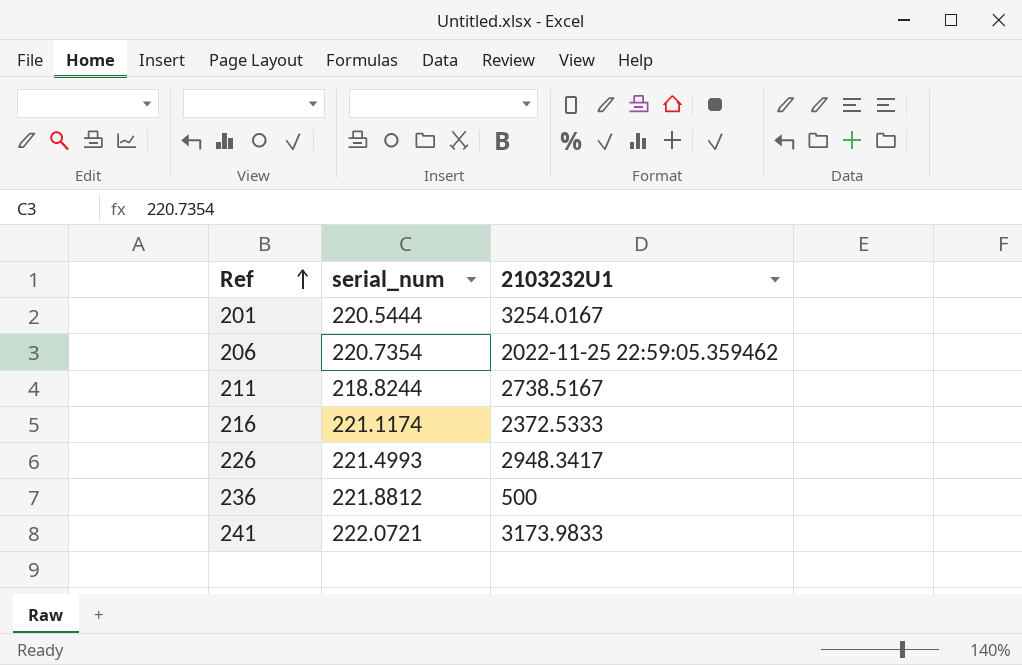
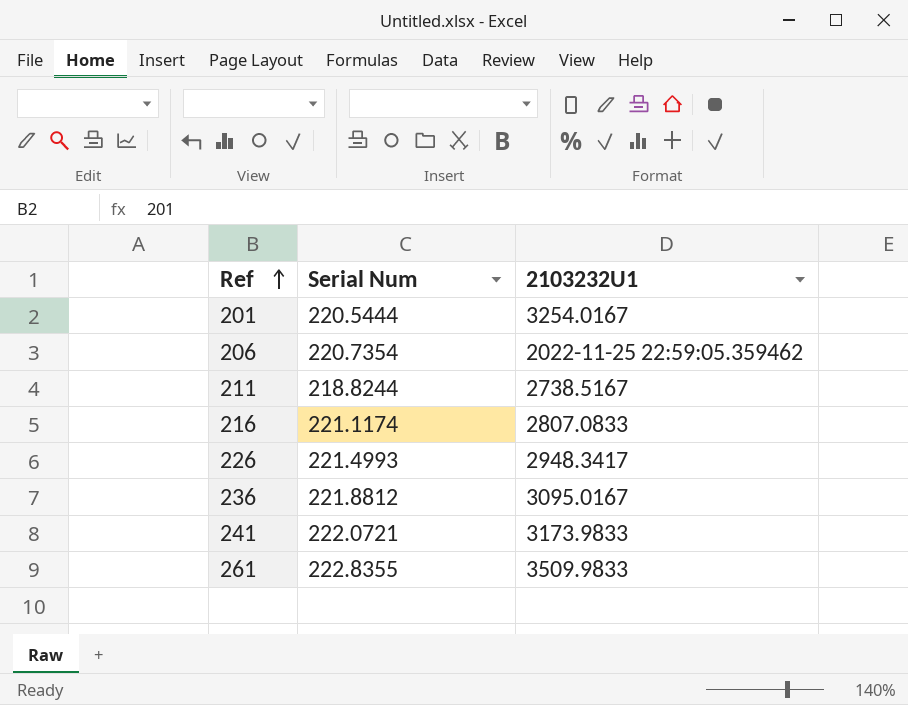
column name: serial_num -> Serial Num
216 | 2103232U1: 2372.5333 -> 2807.0833
236 | 2103232U1: 500 -> 3095.0167
row 261: none -> 222.8355 | 3509.9833

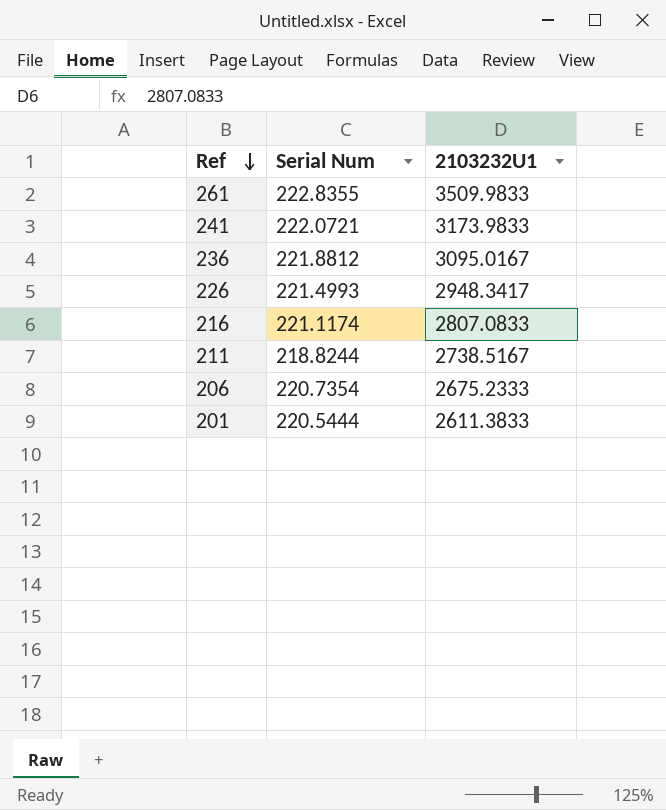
row order: Ref ascending -> Ref descending
206 | 2103232U1: 2022-11-25 22:59:05.359462 -> 2675.2333
201 | 2103232U1: 3254.0167 -> 2611.3833

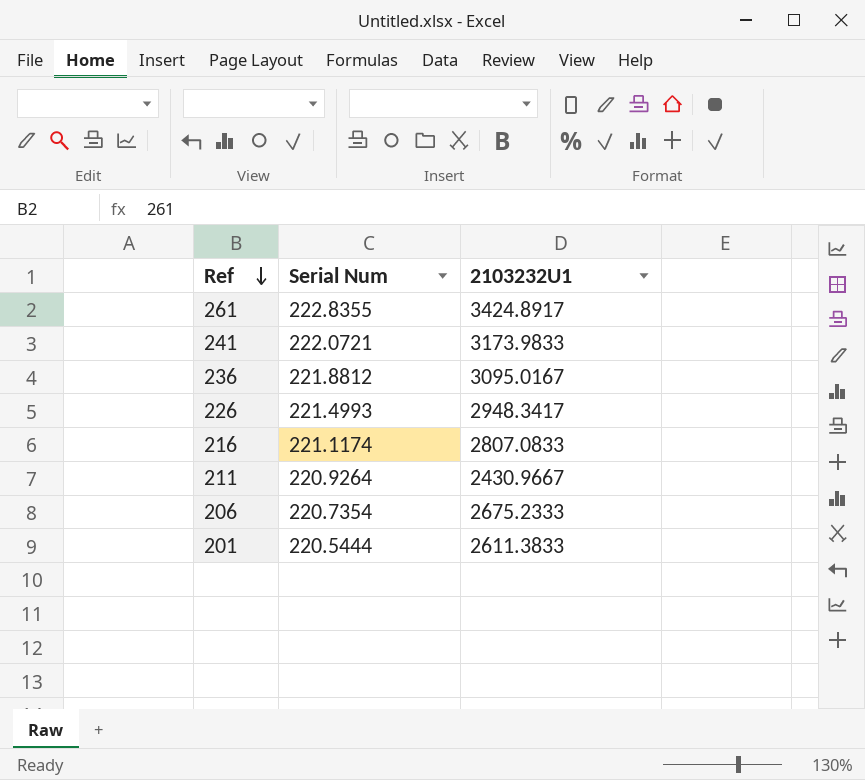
261 | 2103232U1: 3509.9833 -> 3424.8917
211 | Serial Num: 218.8244 -> 220.9264
211 | 2103232U1: 2738.5167 -> 2430.9667

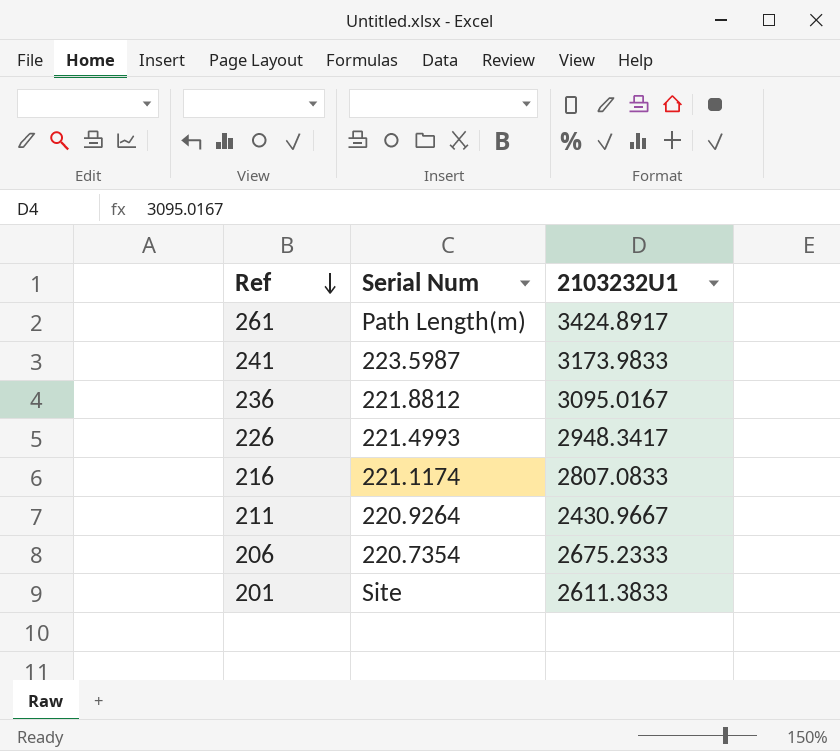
261 | Serial Num: 222.8355 -> Path Length(m)
241 | Serial Num: 222.0721 -> 223.5987
201 | Serial Num: 220.5444 -> Site

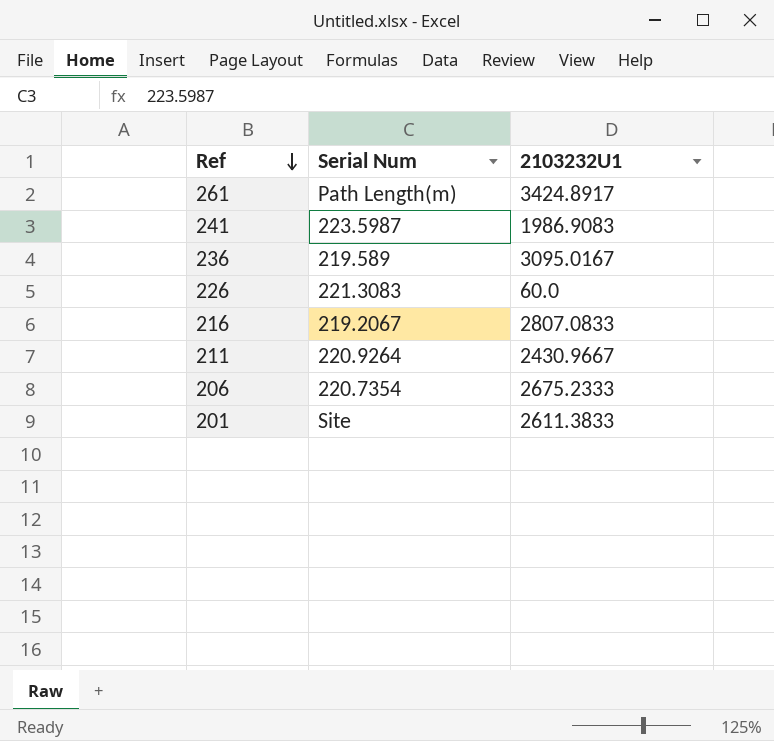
241 | 2103232U1: 3173.9833 -> 1986.9083
236 | Serial Num: 221.8812 -> 219.589
226 | Serial Num: 221.4993 -> 221.3083
226 | 2103232U1: 2948.3417 -> 60.0
216 | Serial Num: 221.1174 -> 219.2067

